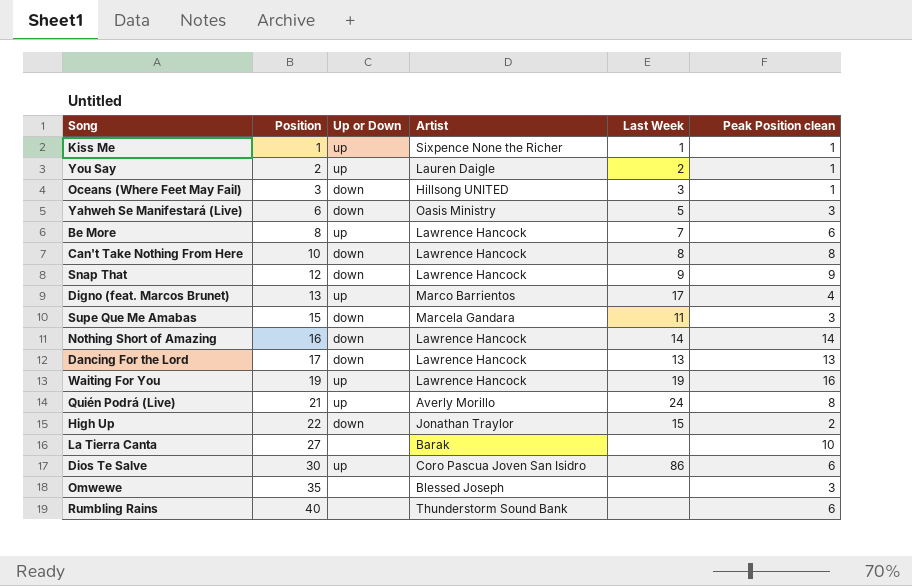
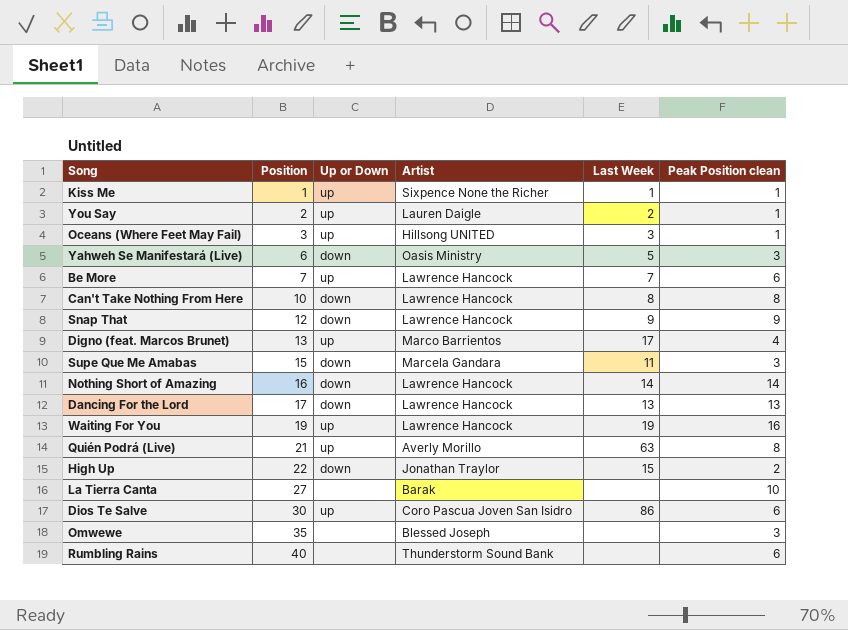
Oceans (Where Feet May Fail) | Up or Down: down -> up
Be More | Position: 8 -> 7
Quién Podrá (Live) | Last Week: 24 -> 63

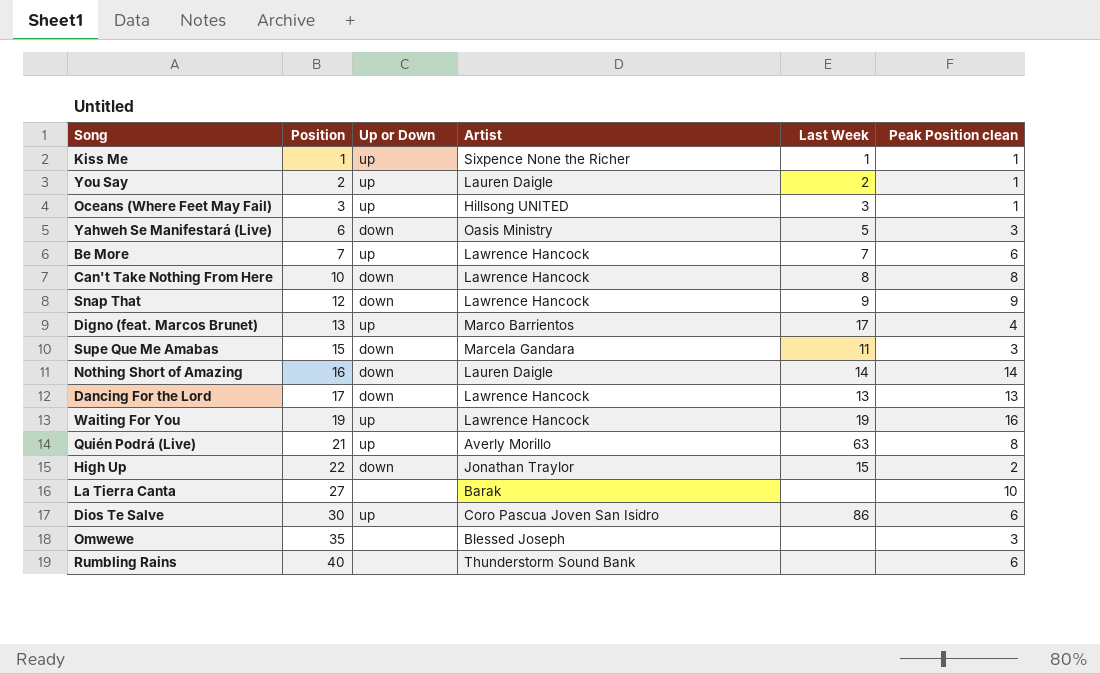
Nothing Short of Amazing | Artist: Lawrence Hancock -> Lauren Daigle

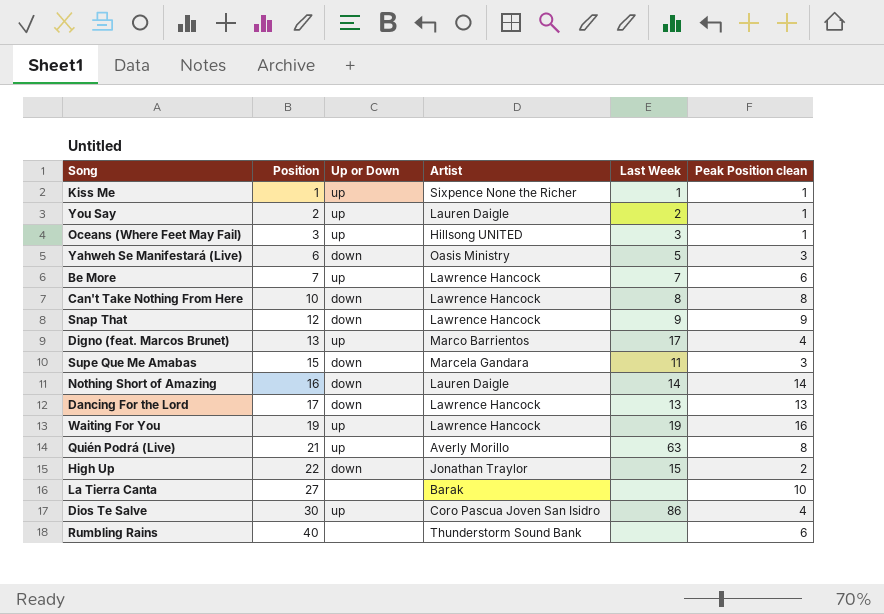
row Omwewe: 35 | none | Blessed Joseph | none | 3 -> none
Dios Te Salve | Peak Position clean: 6 -> 4

